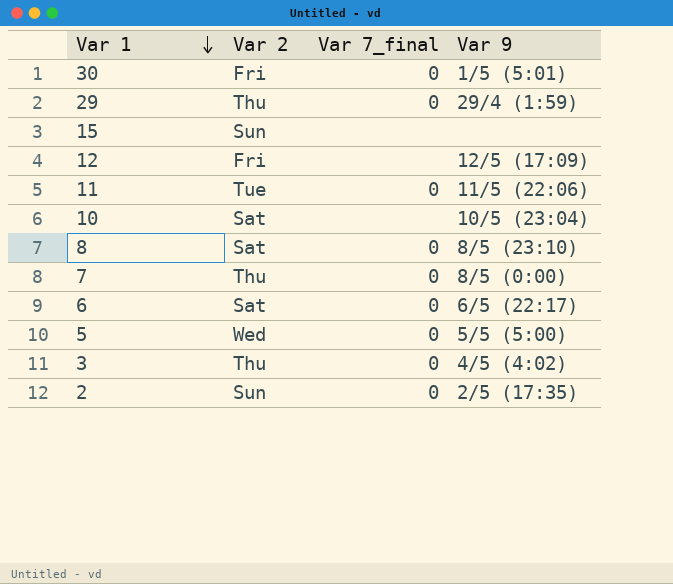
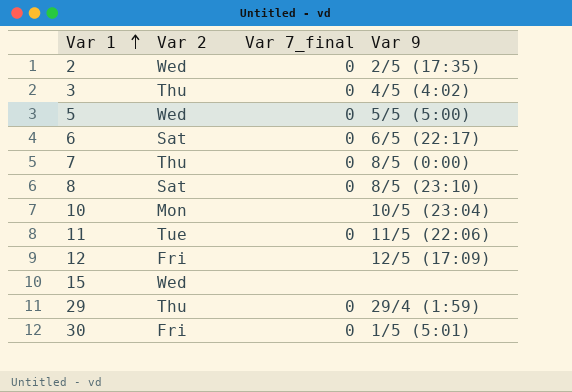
row order: Var 1 descending -> Var 1 ascending
2 | Var 2: Sun -> Wed
10 | Var 2: Sat -> Mon
15 | Var 2: Sun -> Wed

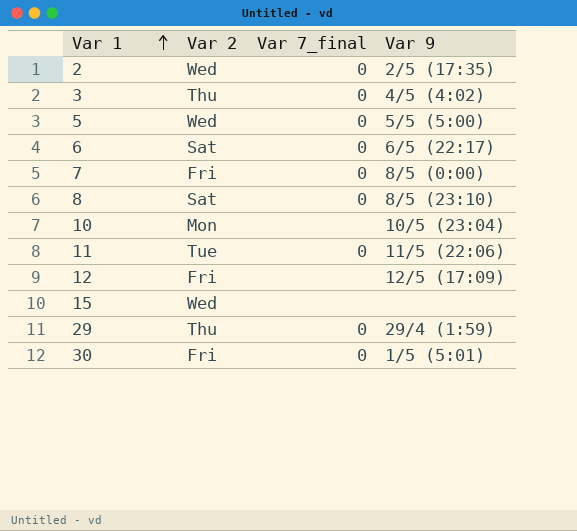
7 | Var 2: Thu -> Fri

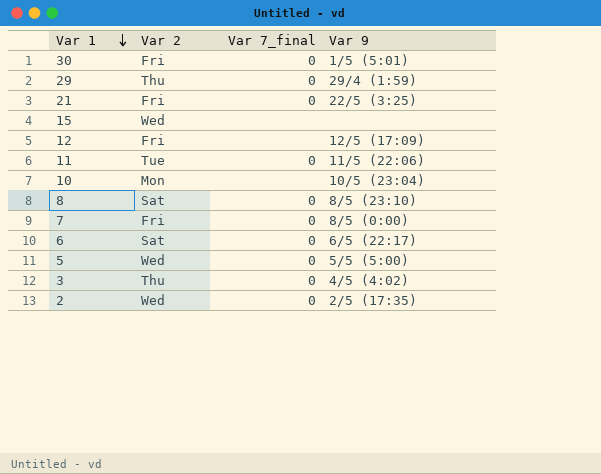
row order: Var 1 ascending -> Var 1 descending
row 21: none -> Fri | 0 | 22/5 (3:25)

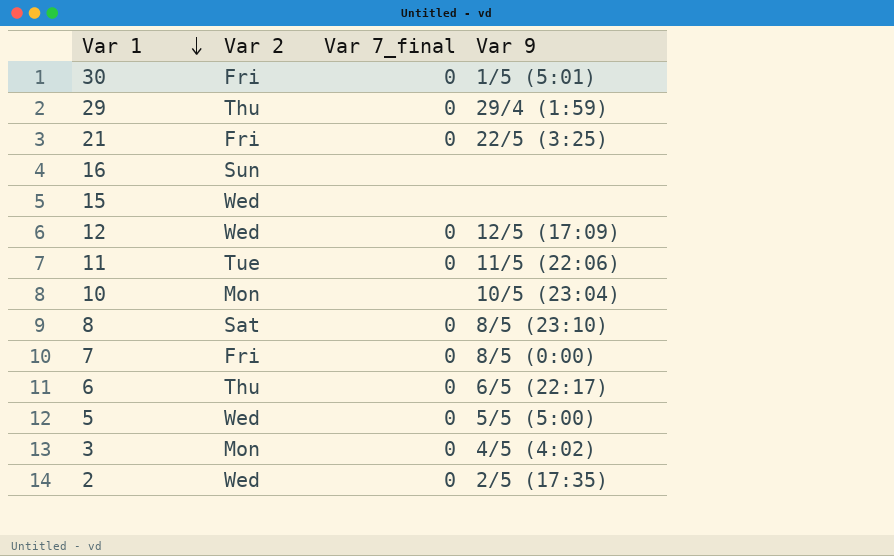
row 16: none -> Sun | none | none
12 | Var 2: Fri -> Wed
12 | Var 7_final: none -> 0
6 | Var 2: Sat -> Thu
3 | Var 2: Thu -> Mon

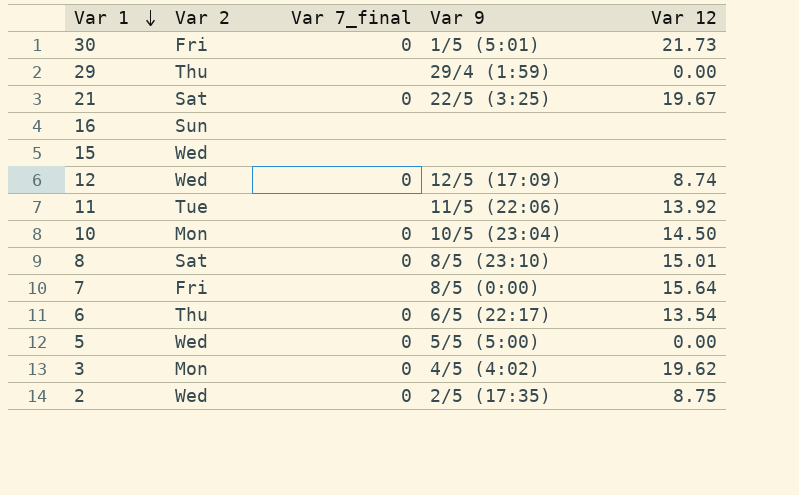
column Var 12 | position: none -> 5
29 | Var 7_final: 0 -> none
21 | Var 2: Fri -> Sat
11 | Var 7_final: 0 -> none
10 | Var 7_final: none -> 0
7 | Var 7_final: 0 -> none

